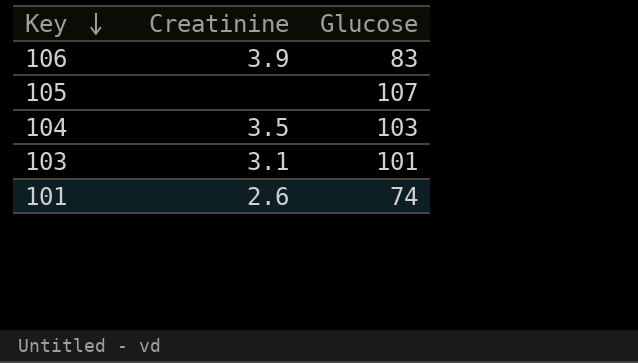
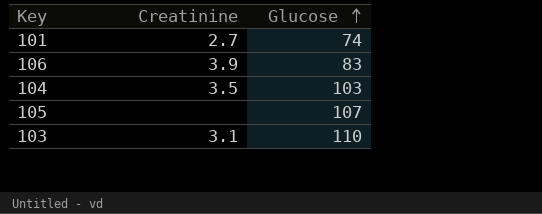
row order: Key descending -> Glucose ascending
101 | Creatinine: 2.6 -> 2.7
103 | Glucose: 101 -> 110

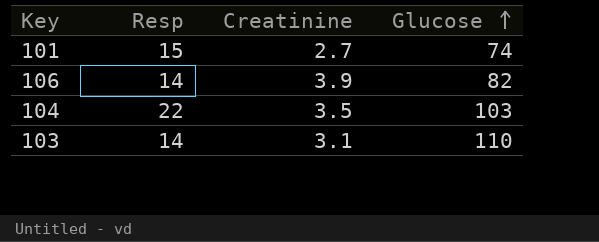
column Resp | position: none -> 2
row 105: none | 107 -> none
106 | Glucose: 83 -> 82

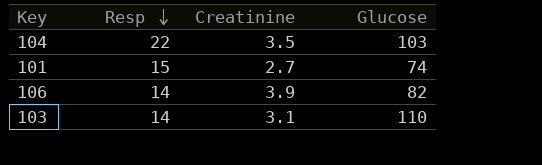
row order: Glucose ascending -> Resp descending

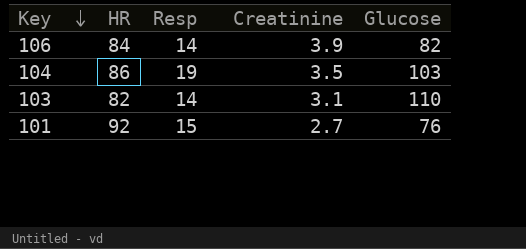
row order: Resp descending -> Key descending
column HR | position: none -> 2
104 | Resp: 22 -> 19
101 | Glucose: 74 -> 76

